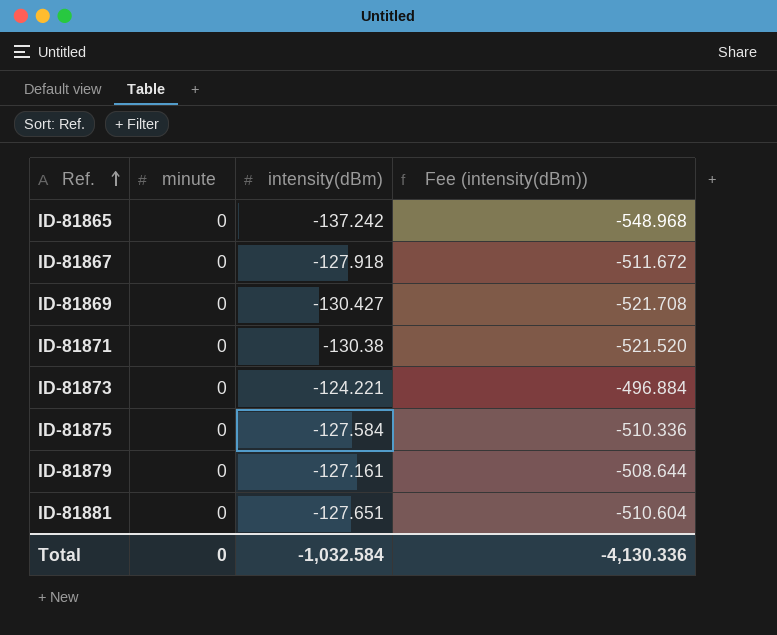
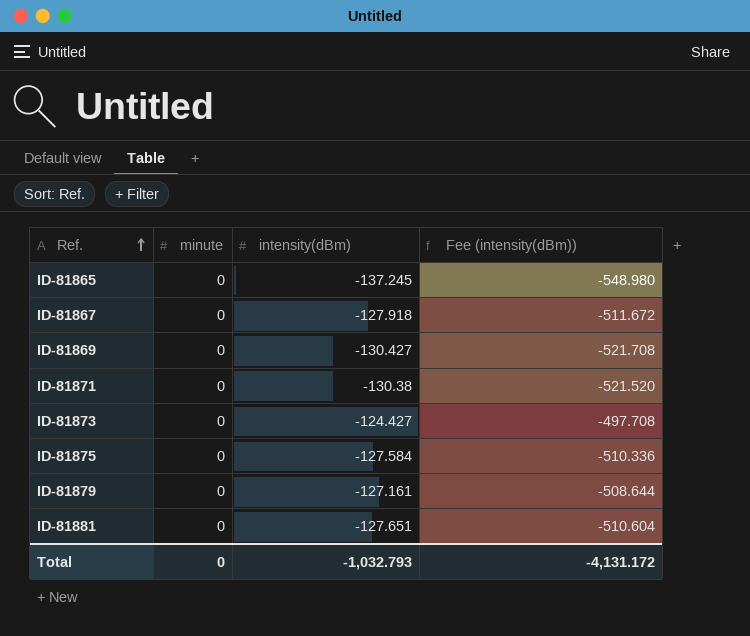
ID-81865 | intensity(dBm): -137.242 -> -137.245
ID-81865 | Fee (intensity(dBm)): -548.968 -> -548.980
ID-81873 | intensity(dBm): -124.221 -> -124.427
ID-81873 | Fee (intensity(dBm)): -496.884 -> -497.708
Total | intensity(dBm): -1,032.584 -> -1,032.793
Total | Fee (intensity(dBm)): -4,130.336 -> -4,131.172

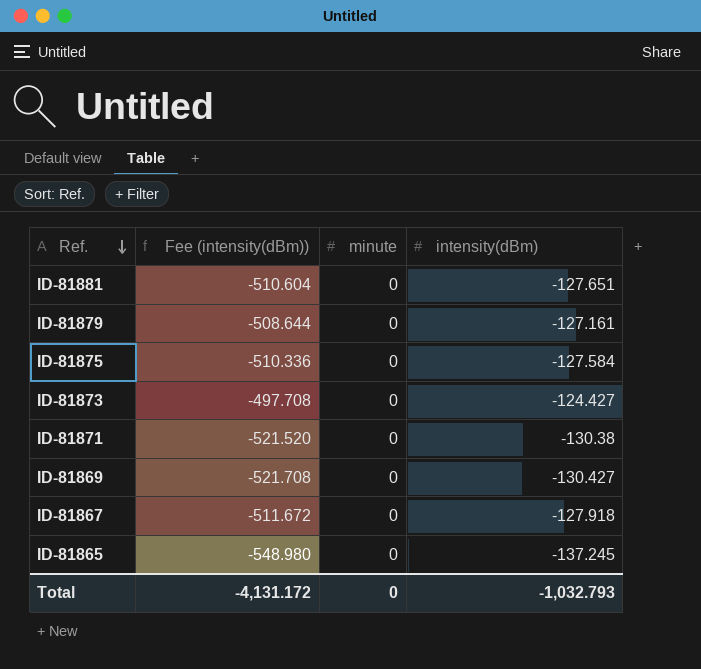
row order: Ref. ascending -> Ref. descending
column Fee (intensity(dBm)) | position: 4 -> 2

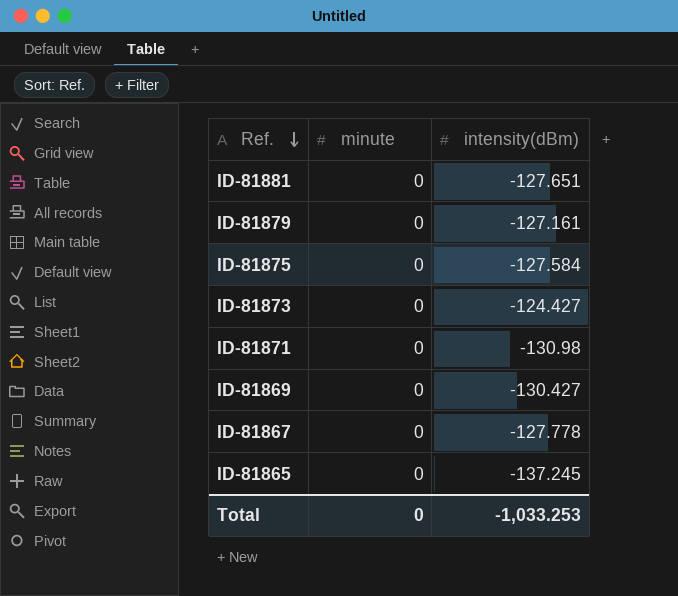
column Fee (intensity(dBm)) | formula: [intensity(dBm)] * 4 -> none
ID-81871 | intensity(dBm): -130.38 -> -130.98
ID-81867 | intensity(dBm): -127.918 -> -127.778
Total | intensity(dBm): -1,032.793 -> -1,033.253

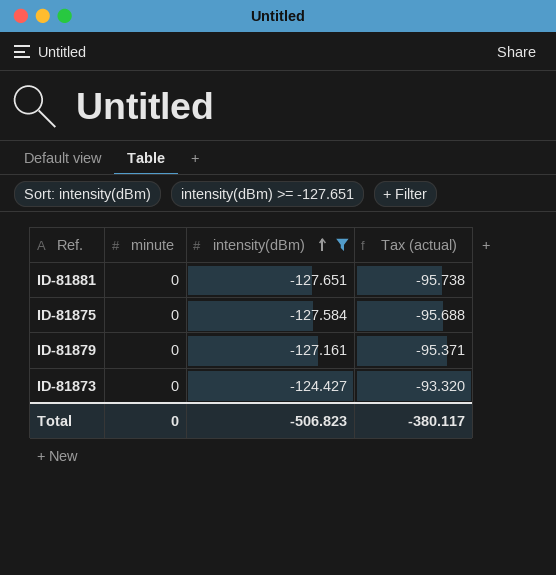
filter: none -> intensity(dBm) >= -127.651
row order: Ref. descending -> intensity(dBm) ascending
column Tax (actual) | formula: none -> [intensity(dBm)] * 0.75
Total | intensity(dBm): -1,033.253 -> -506.823

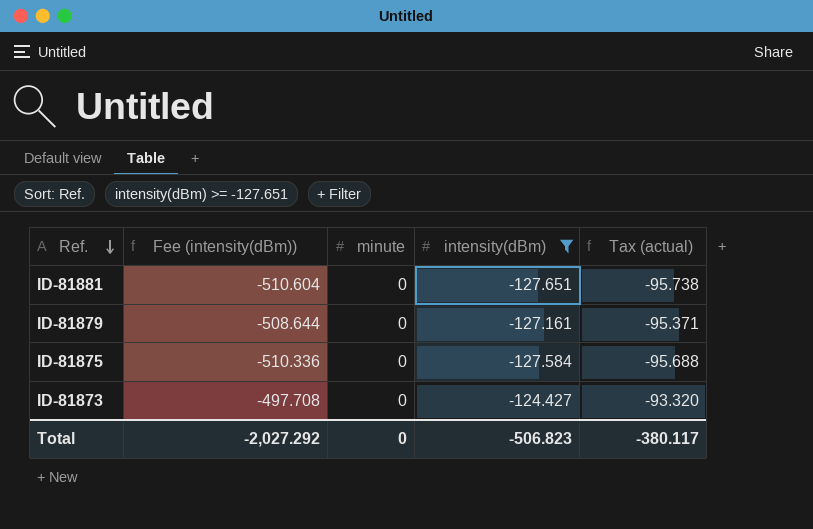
row order: intensity(dBm) ascending -> Ref. descending
column Fee (intensity(dBm)) | formula: none -> [intensity(dBm)] * 4

